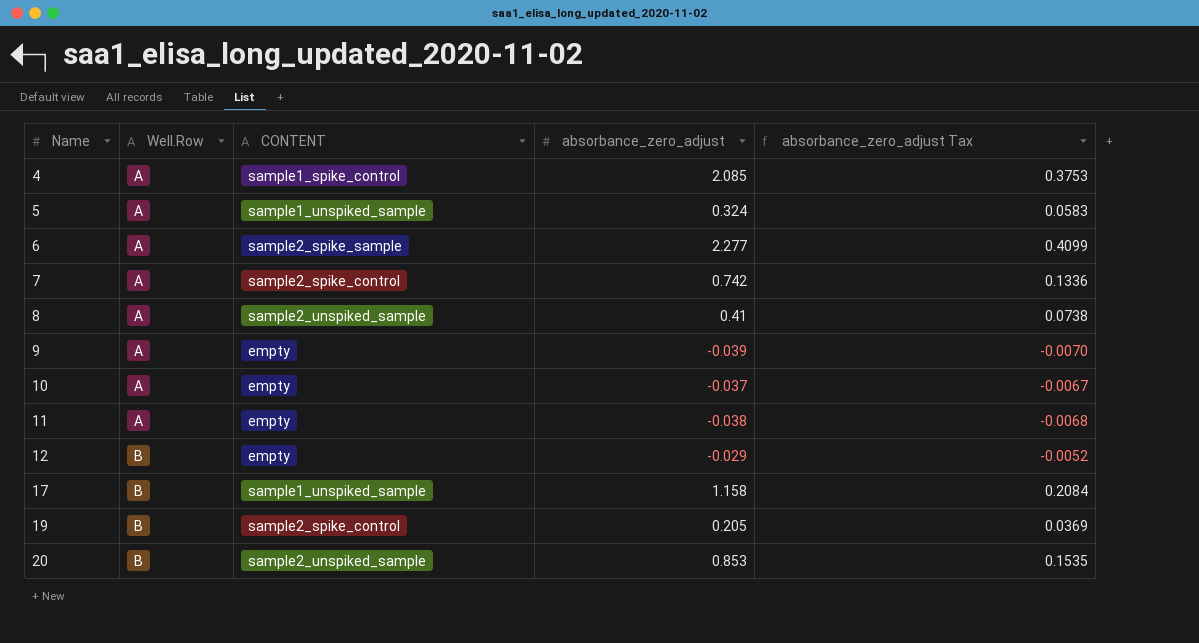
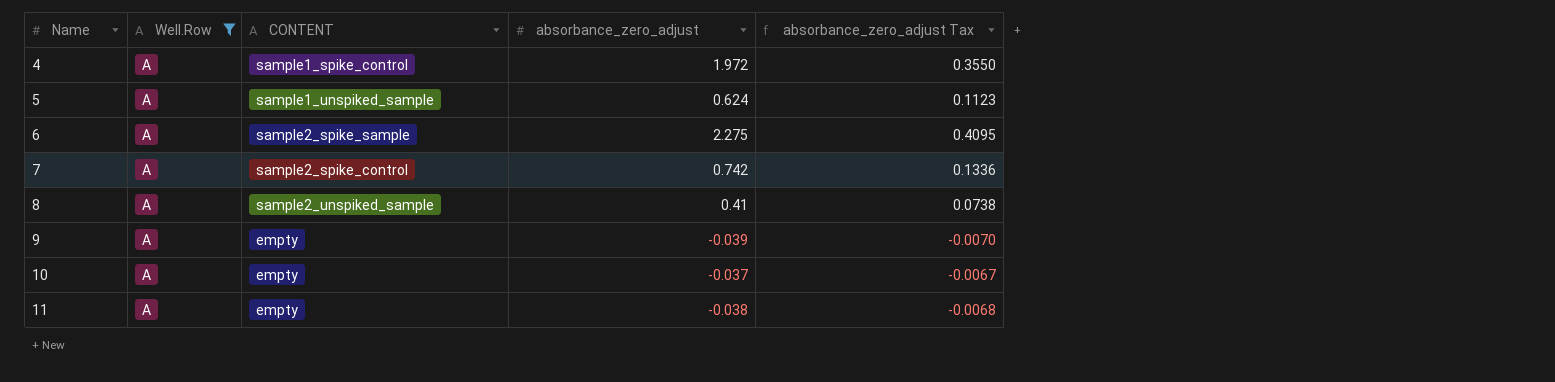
filter: none -> Well.Row = A
4 | absorbance_zero_adjust: 2.085 -> 1.972
4 | absorbance_zero_adjust Tax: 0.3753 -> 0.3550
5 | absorbance_zero_adjust: 0.324 -> 0.624
5 | absorbance_zero_adjust Tax: 0.0583 -> 0.1123
6 | absorbance_zero_adjust: 2.277 -> 2.275
6 | absorbance_zero_adjust Tax: 0.4099 -> 0.4095

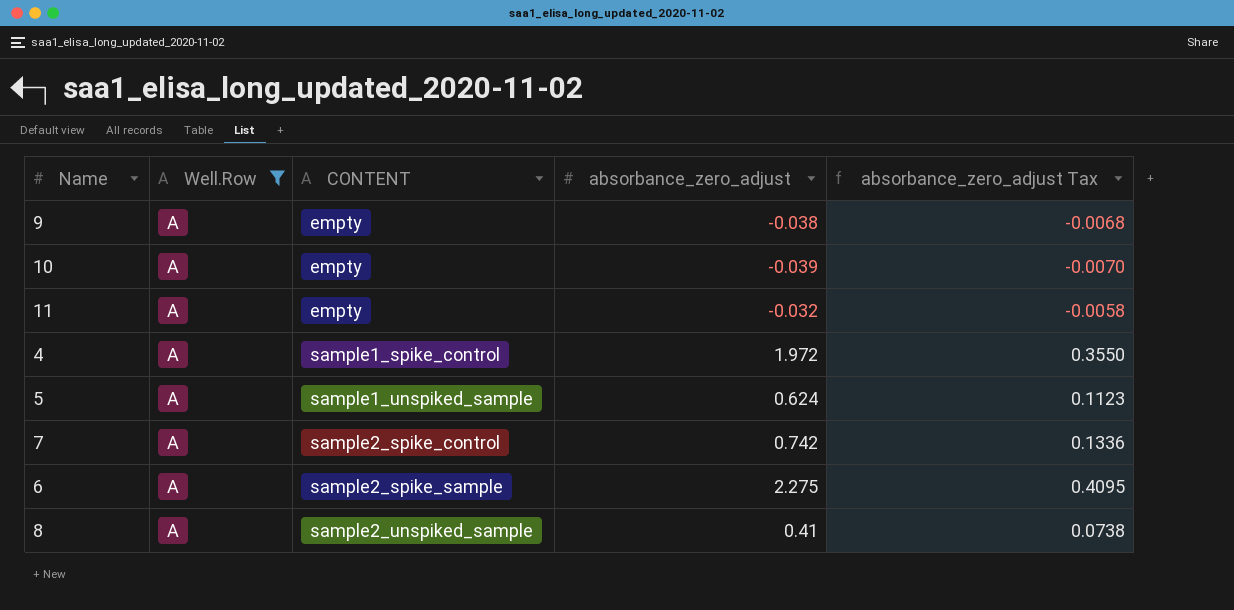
row order: Name ascending -> CONTENT ascending
9 | absorbance_zero_adjust: -0.039 -> -0.038
9 | absorbance_zero_adjust Tax: -0.0070 -> -0.0068
10 | absorbance_zero_adjust: -0.037 -> -0.039
10 | absorbance_zero_adjust Tax: -0.0067 -> -0.0070
11 | absorbance_zero_adjust: -0.038 -> -0.032
11 | absorbance_zero_adjust Tax: -0.0068 -> -0.0058

